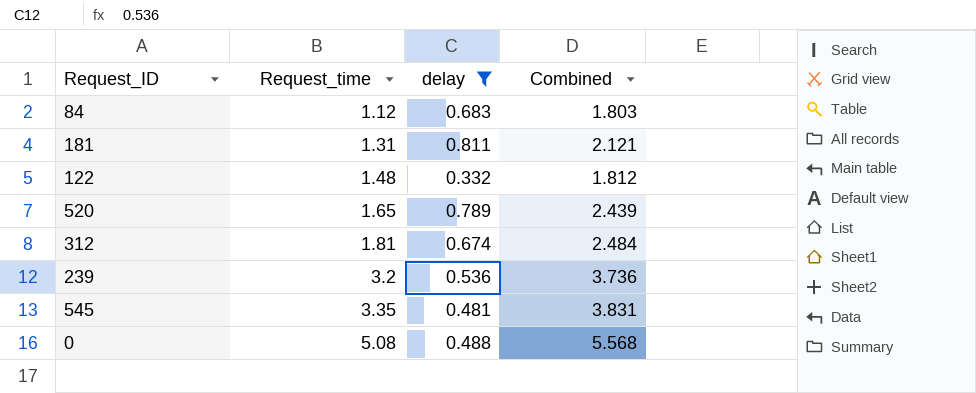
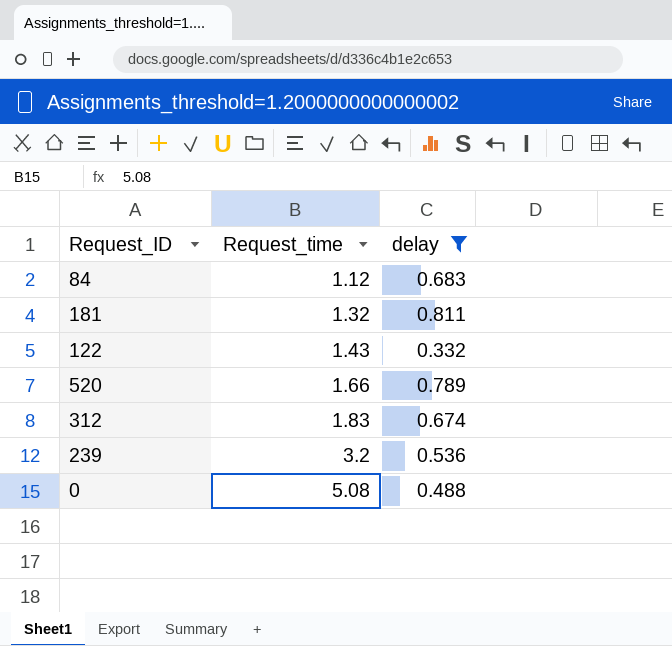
column Combined | formula: [Request_time] + [delay] -> none
row 545: 3.35 | 0.481 | 3.831 -> none
181 | Request_time: 1.31 -> 1.32
122 | Request_time: 1.48 -> 1.43
520 | Request_time: 1.65 -> 1.66
312 | Request_time: 1.81 -> 1.83

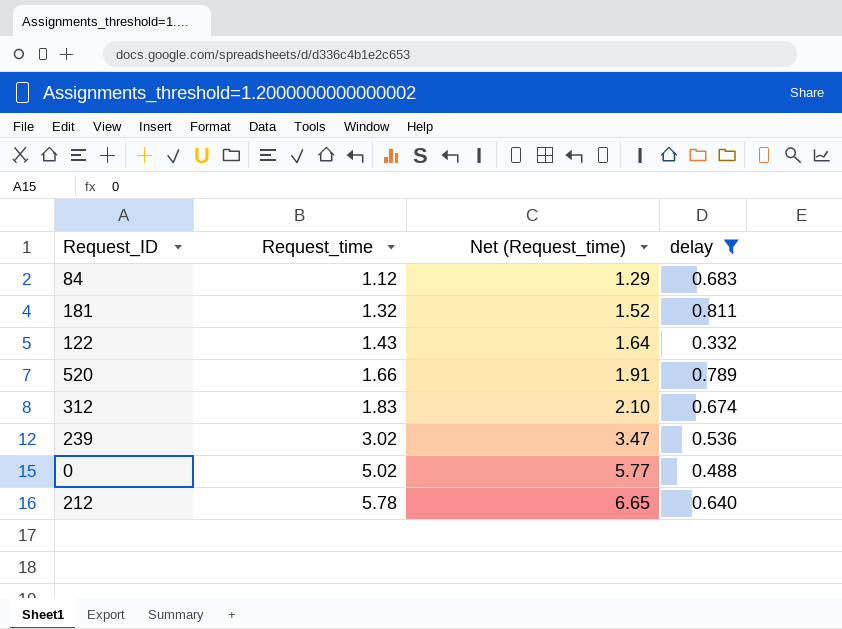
column Net (Request_time) | formula: none -> [Request_time] * 1.15
239 | Request_time: 3.2 -> 3.02
0 | Request_time: 5.08 -> 5.02
row 212: none -> 5.78 | 6.65 | 0.640

